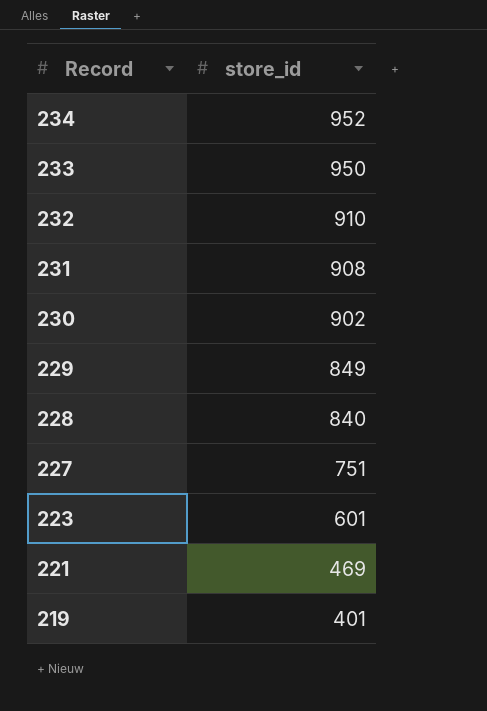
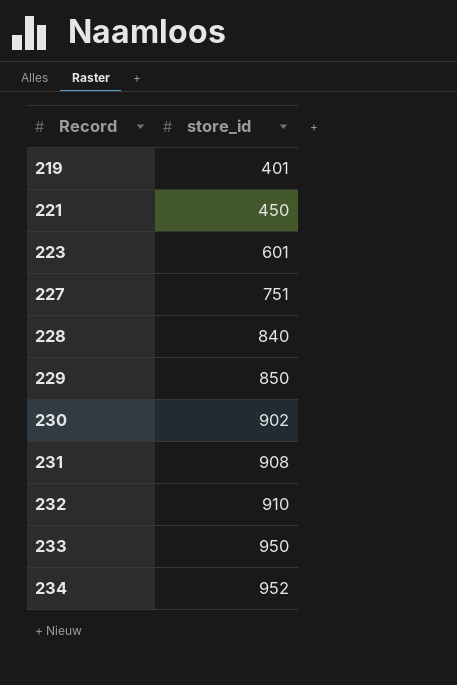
row order: Record descending -> Record ascending
221 | store_id: 469 -> 450
229 | store_id: 849 -> 850

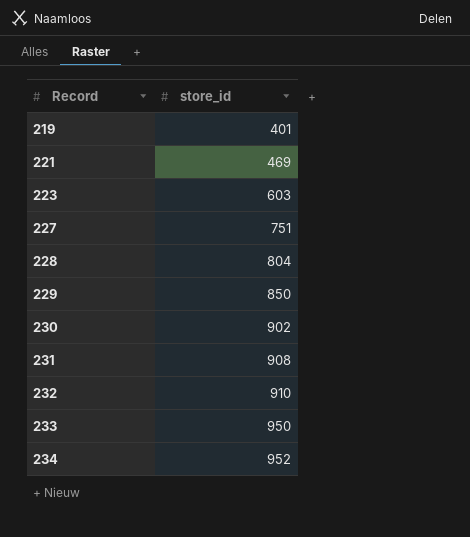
221 | store_id: 450 -> 469
223 | store_id: 601 -> 603
228 | store_id: 840 -> 804

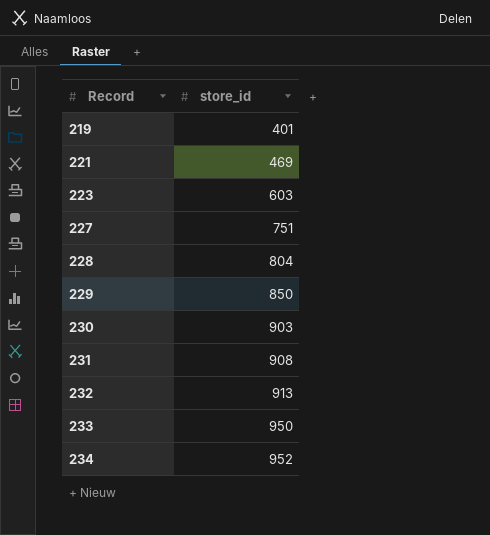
230 | store_id: 902 -> 903
232 | store_id: 910 -> 913

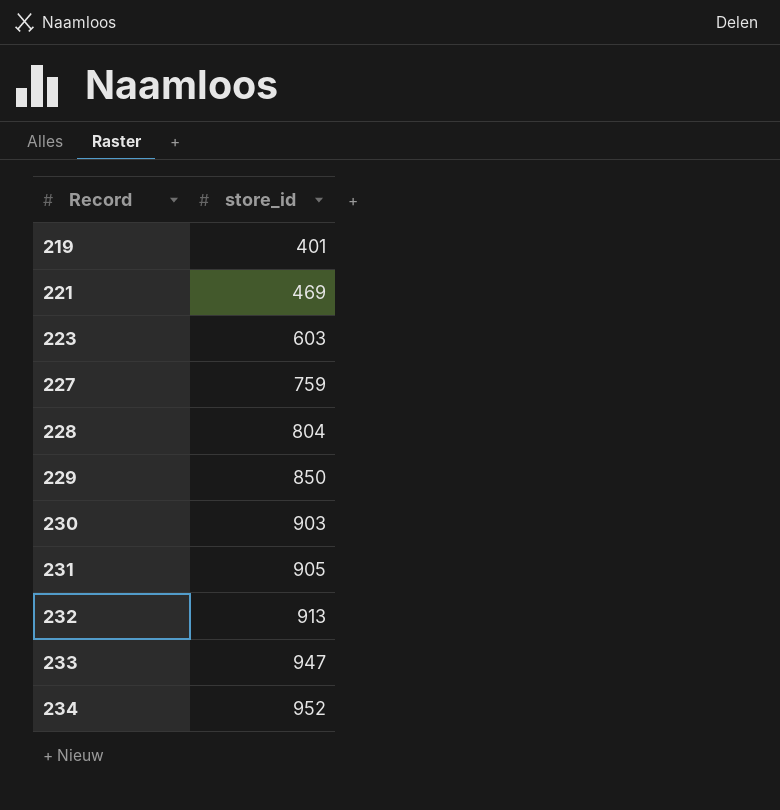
227 | store_id: 751 -> 759
231 | store_id: 908 -> 905
233 | store_id: 950 -> 947

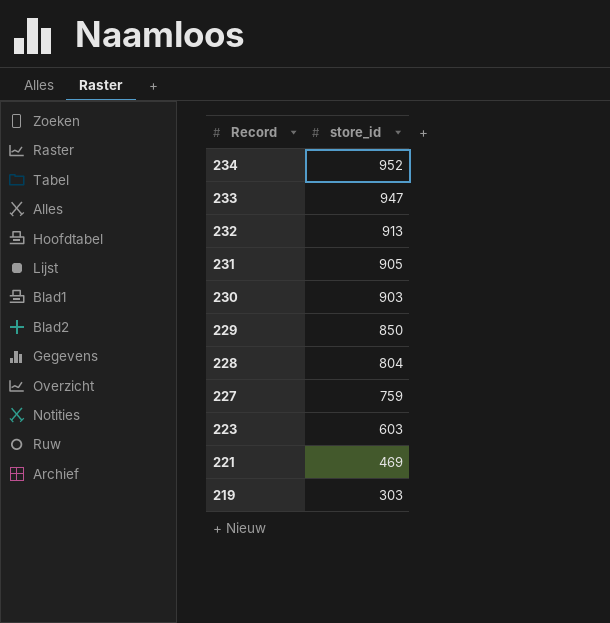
row order: Record ascending -> Record descending
219 | store_id: 401 -> 303

